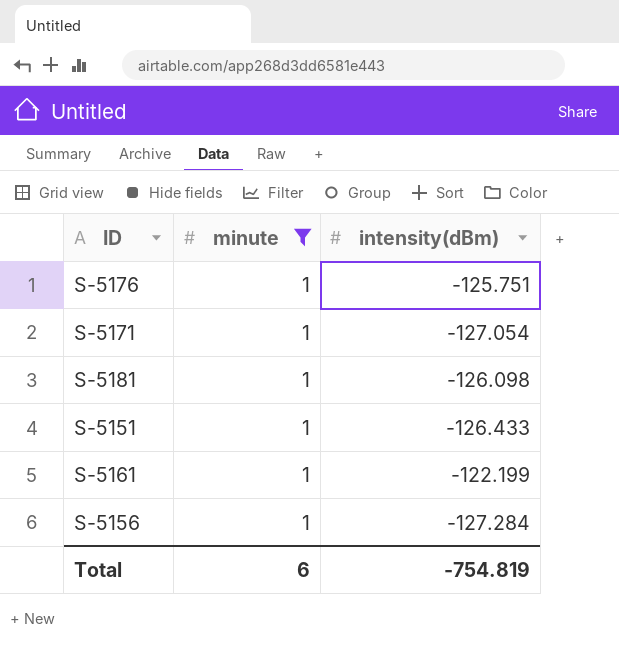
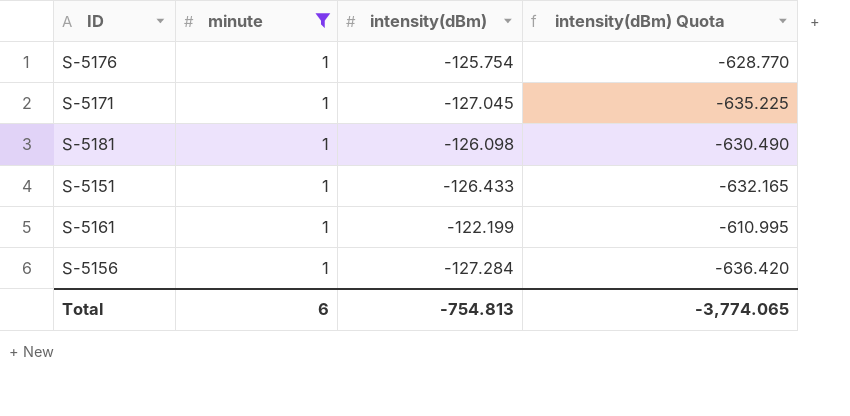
column intensity(dBm) Quota | formula: none -> [intensity(dBm)] * 5
S-5176 | intensity(dBm): -125.751 -> -125.754
S-5171 | intensity(dBm): -127.054 -> -127.045
Total | intensity(dBm): -754.819 -> -754.813

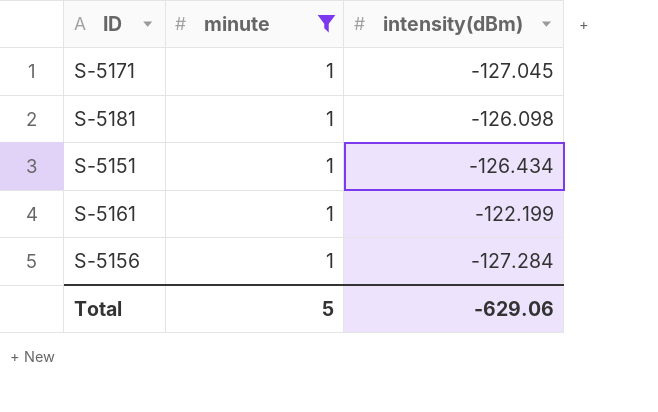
column intensity(dBm) Quota | formula: [intensity(dBm)] * 5 -> none
row S-5176: 1 | -125.754 | -628.770 -> none
S-5151 | intensity(dBm): -126.433 -> -126.434
Total | minute: 6 -> 5
Total | intensity(dBm): -754.813 -> -629.06

